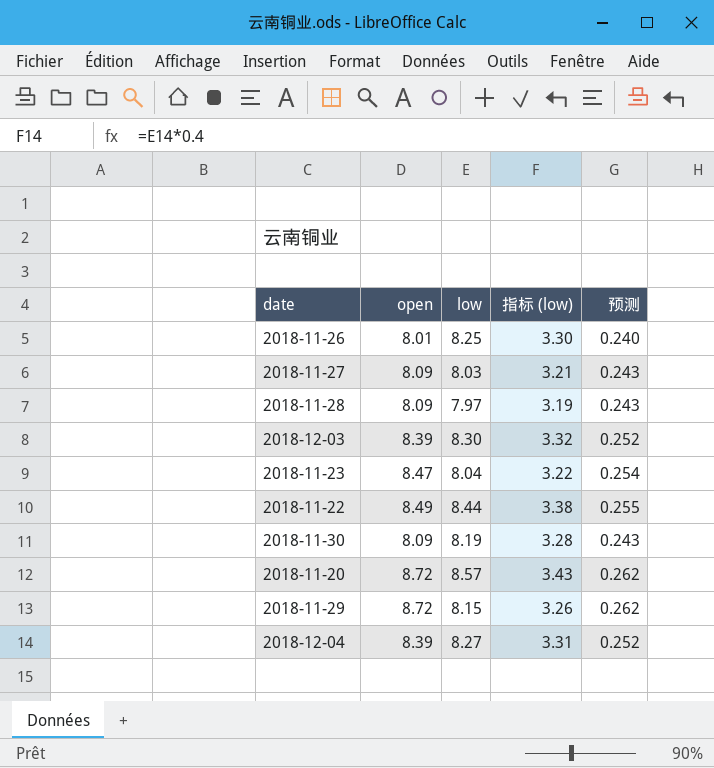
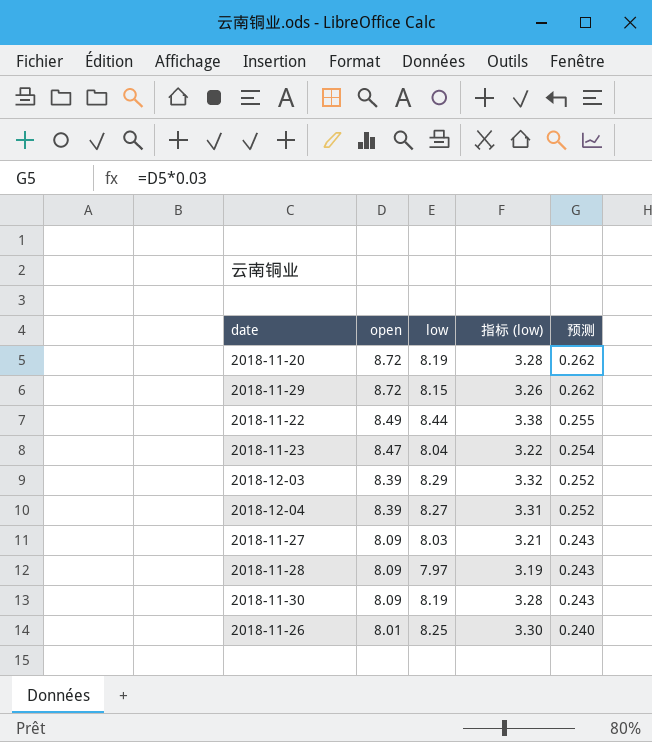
row order: none -> open descending
2018-11-20 | low: 8.57 -> 8.19
2018-11-20 | 指标 (low): 3.43 -> 3.28
2018-12-03 | low: 8.30 -> 8.29

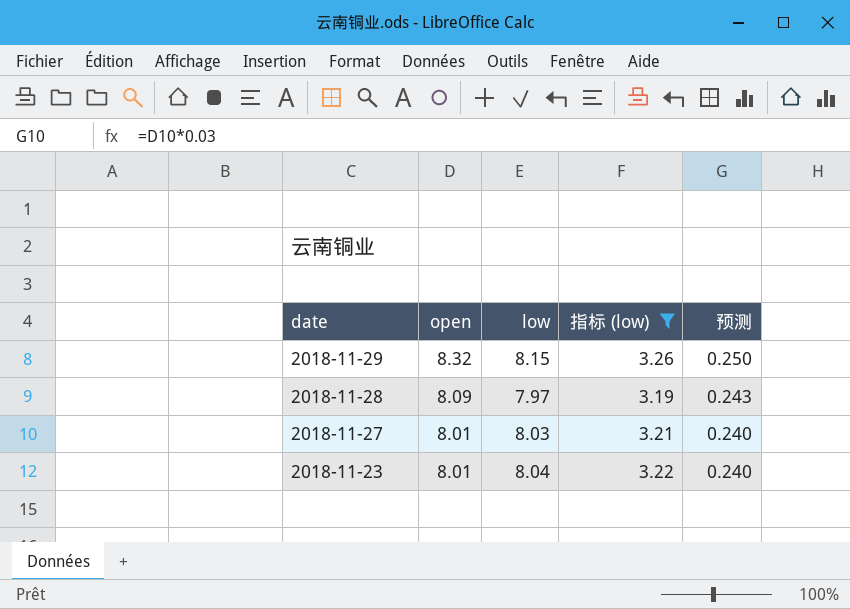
filter: none -> 指标 (low) <= 3.26
row order: open descending -> date descending
2018-11-29 | open: 8.72 -> 8.32
2018-11-29 | 预测: 0.262 -> 0.250
2018-11-27 | open: 8.09 -> 8.01
2018-11-27 | 预测: 0.243 -> 0.240
2018-11-23 | open: 8.47 -> 8.01
2018-11-23 | 预测: 0.254 -> 0.240

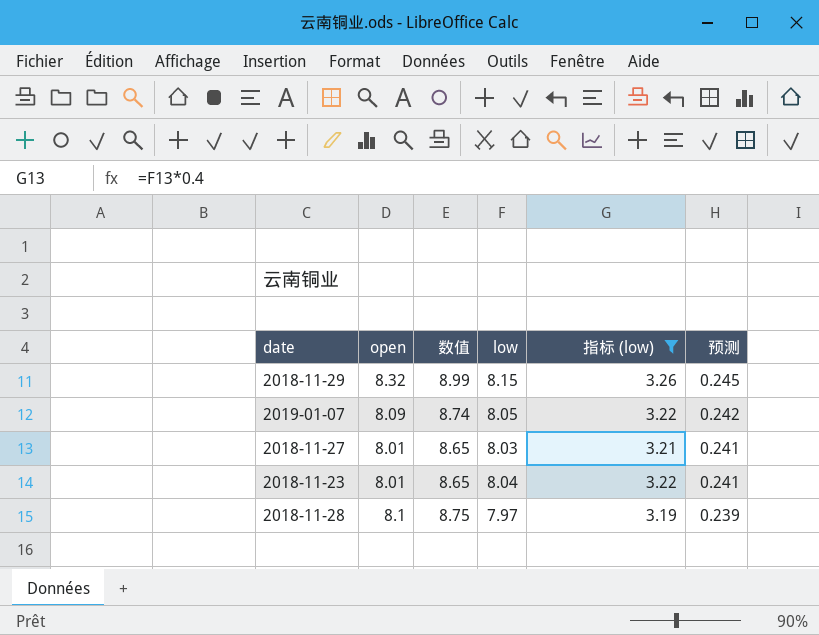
row order: date descending -> 预测 descending
column 数值 | formula: none -> [open] * 1.08
column 预测 | formula: [open] * 0.03 -> [low] * 0.03
row 2019-01-07: none -> 8.09 | 8.74 | 8.05 | 3.22 | 0.242
2018-11-28 | open: 8.09 -> 8.1

